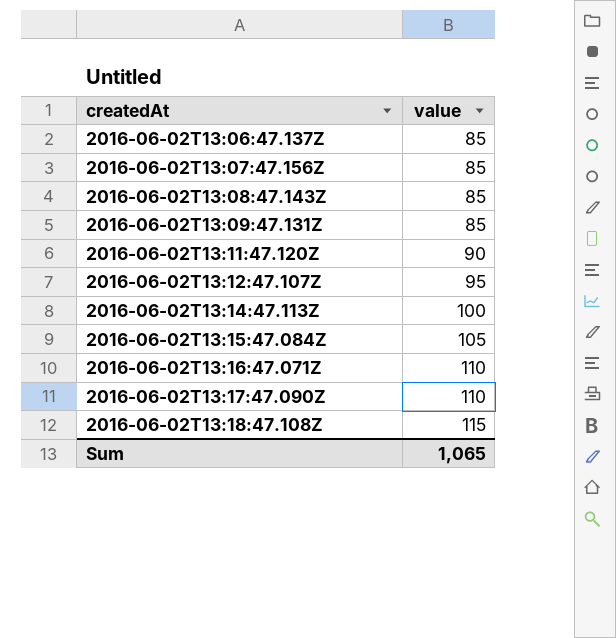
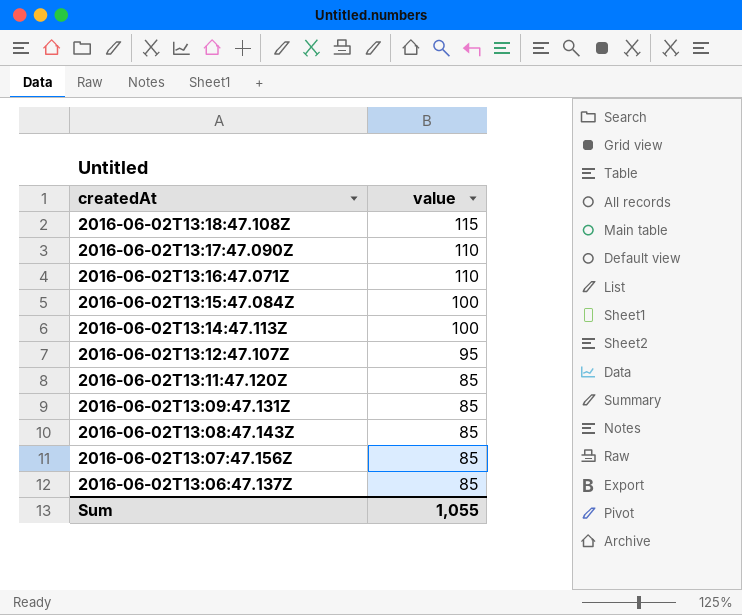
row order: createdAt ascending -> createdAt descending
2016-06-02T13:15:47.084Z | value: 105 -> 100
2016-06-02T13:11:47.120Z | value: 90 -> 85
Sum | value: 1,065 -> 1,055

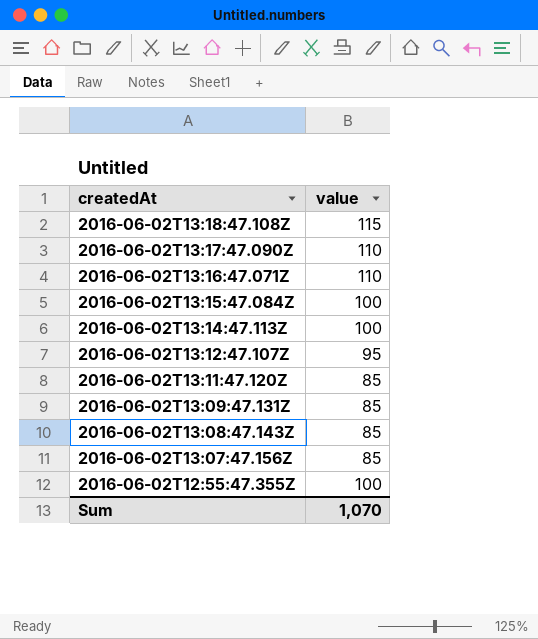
row 2016-06-02T13:06:47.137Z: 85 -> none
row 2016-06-02T12:55:47.355Z: none -> 100
Sum | value: 1,055 -> 1,070

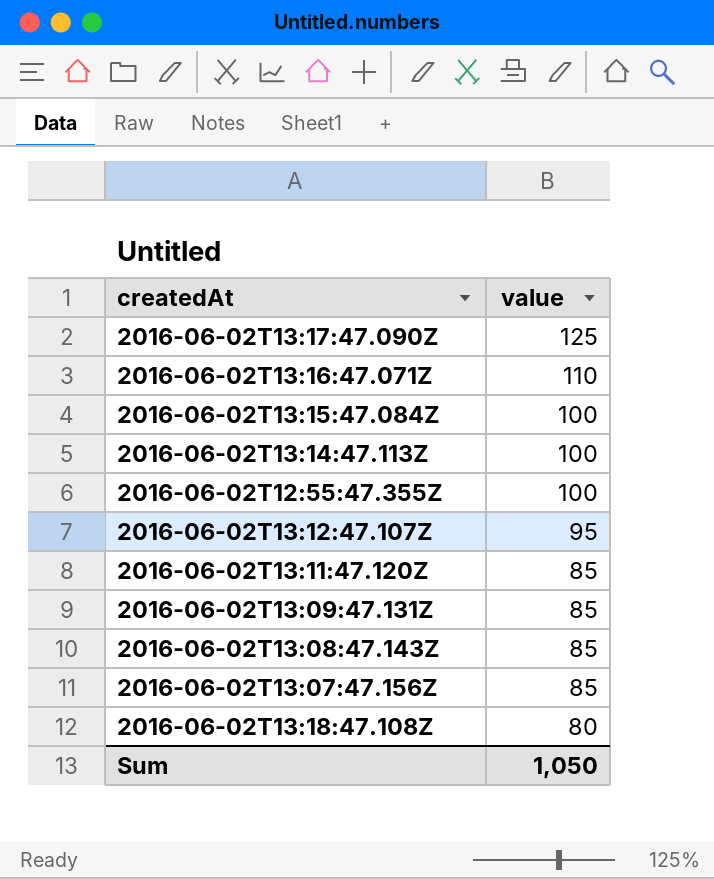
row order: createdAt descending -> value descending
2016-06-02T13:17:47.090Z | value: 110 -> 125
2016-06-02T13:18:47.108Z | value: 115 -> 80
Sum | value: 1,070 -> 1,050

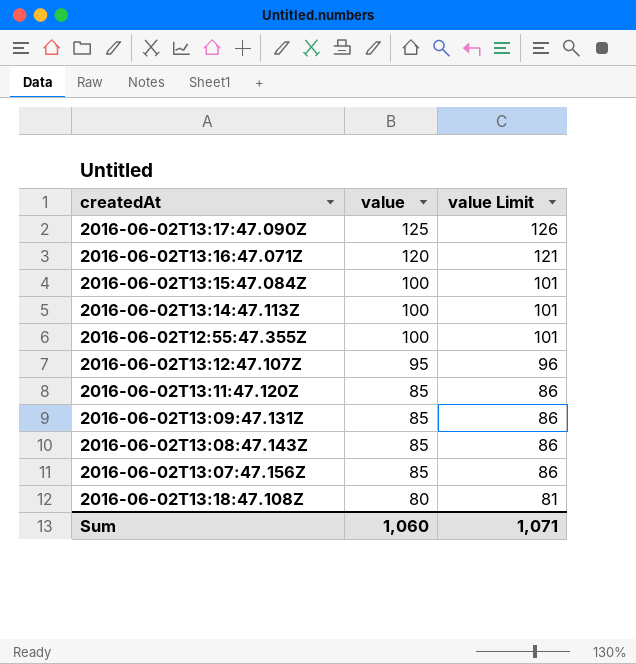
column value Limit | formula: none -> [value] + 1
2016-06-02T13:16:47.071Z | value: 110 -> 120
Sum | value: 1,050 -> 1,060

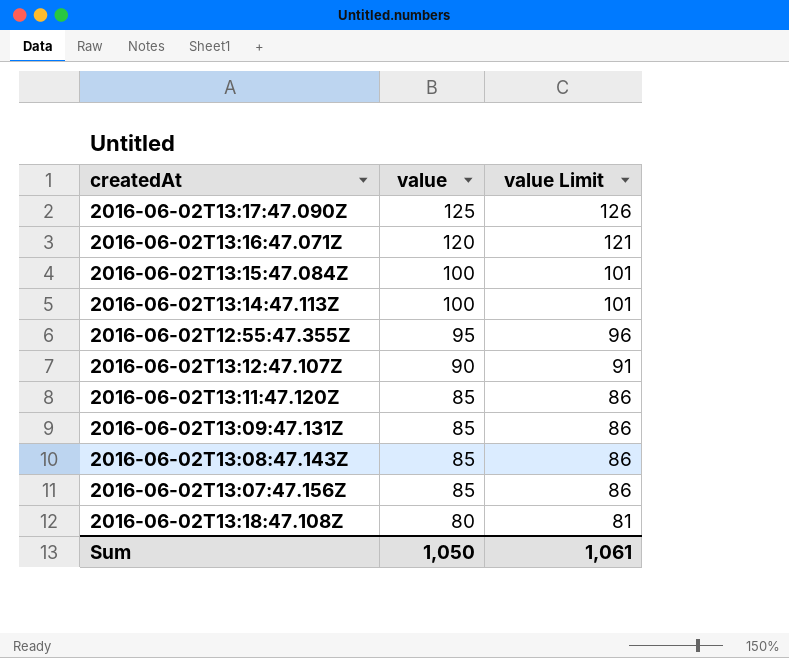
2016-06-02T12:55:47.355Z | value: 100 -> 95
2016-06-02T12:55:47.355Z | value Limit: 101 -> 96
2016-06-02T13:12:47.107Z | value: 95 -> 90
2016-06-02T13:12:47.107Z | value Limit: 96 -> 91
Sum | value: 1,060 -> 1,050
Sum | value Limit: 1,071 -> 1,061

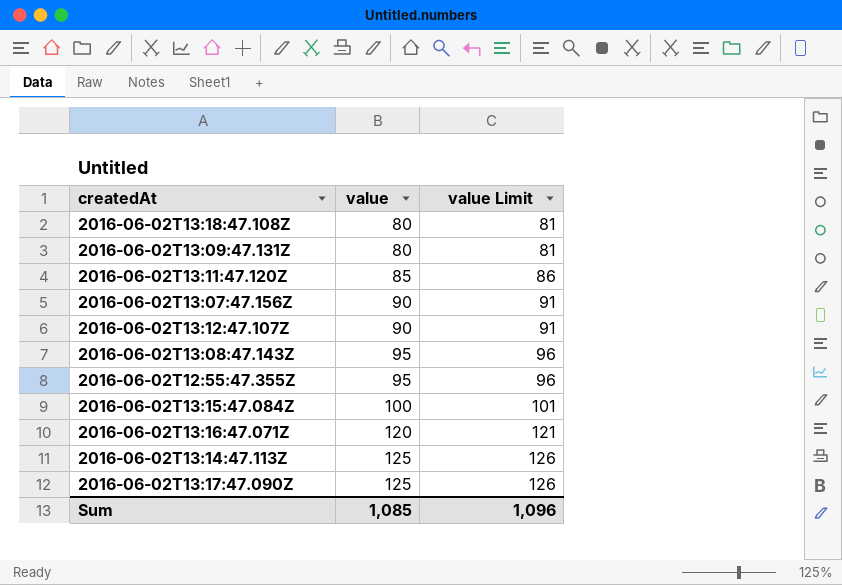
row order: value descending -> value ascending
2016-06-02T13:09:47.131Z | value: 85 -> 80
2016-06-02T13:09:47.131Z | value Limit: 86 -> 81
2016-06-02T13:07:47.156Z | value: 85 -> 90
2016-06-02T13:07:47.156Z | value Limit: 86 -> 91
2016-06-02T13:08:47.143Z | value: 85 -> 95
2016-06-02T13:08:47.143Z | value Limit: 86 -> 96
2016-06-02T13:14:47.113Z | value: 100 -> 125
2016-06-02T13:14:47.113Z | value Limit: 101 -> 126
Sum | value: 1,050 -> 1,085
Sum | value Limit: 1,061 -> 1,096

